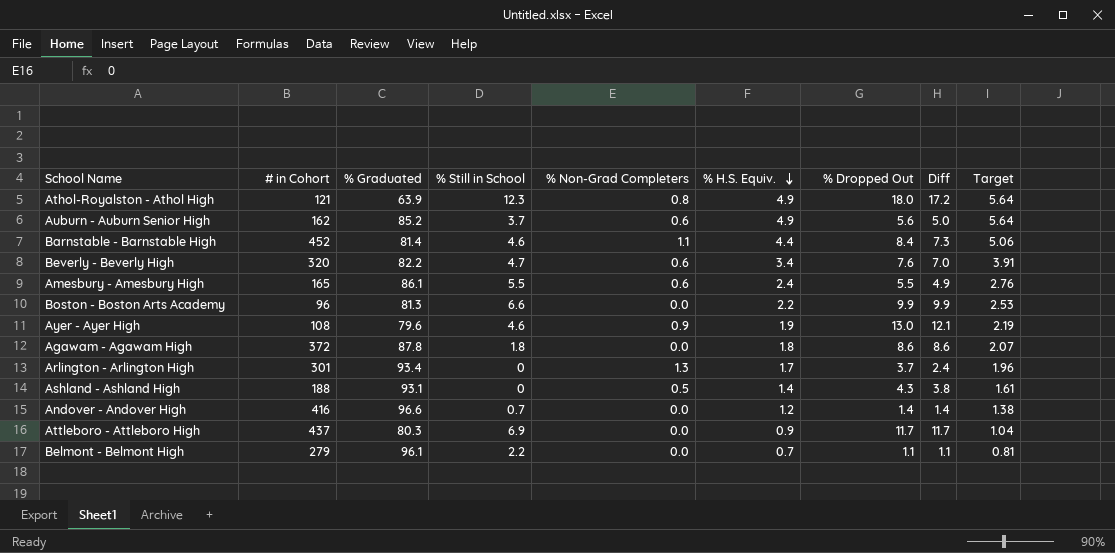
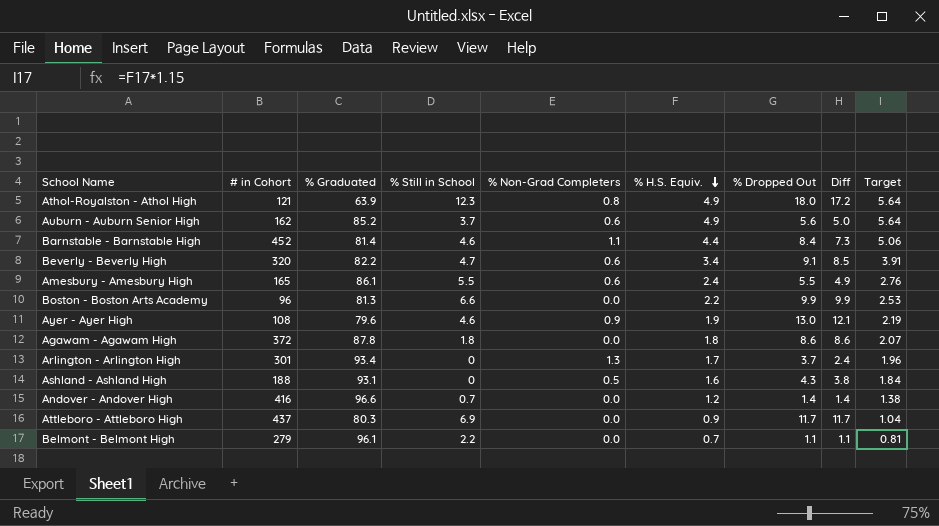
Beverly - Beverly High | % Dropped Out: 7.6 -> 9.1
Beverly - Beverly High | Diff: 7.0 -> 8.5
Ashland - Ashland High | % H.S. Equiv.: 1.4 -> 1.6
Ashland - Ashland High | Target: 1.61 -> 1.84

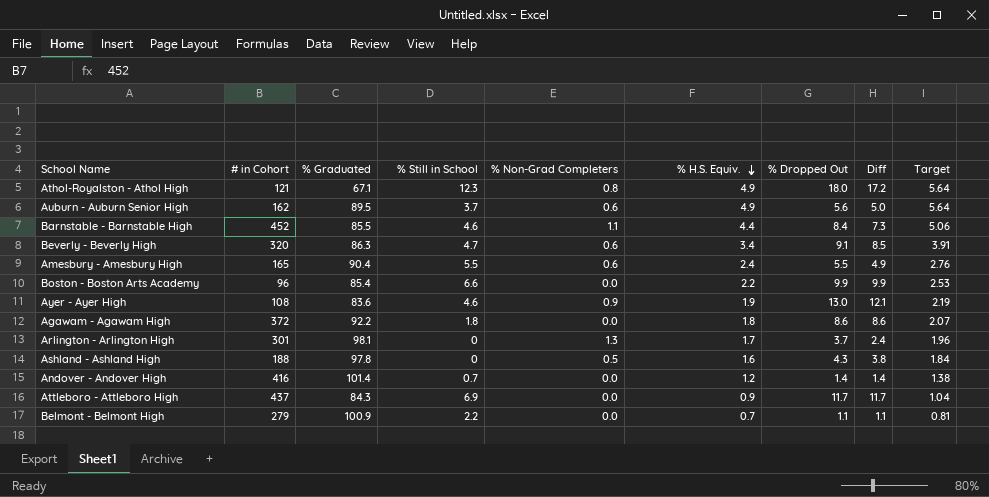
Athol-Royalston - Athol High | % Graduated: 63.9 -> 67.1
Auburn - Auburn Senior High | % Graduated: 85.2 -> 89.5
Barnstable - Barnstable High | % Graduated: 81.4 -> 85.5
Beverly - Beverly High | % Graduated: 82.2 -> 86.3
Amesbury - Amesbury High | % Graduated: 86.1 -> 90.4
Boston - Boston Arts Academy | % Graduated: 81.3 -> 85.4
Ayer - Ayer High | % Graduated: 79.6 -> 83.6
Agawam - Agawam High | % Graduated: 87.8 -> 92.2
Arlington - Arlington High | % Graduated: 93.4 -> 98.1
Ashland - Ashland High | % Graduated: 93.1 -> 97.8
Andover - Andover High | % Graduated: 96.6 -> 101.4
Attleboro - Attleboro High | % Graduated: 80.3 -> 84.3
Belmont - Belmont High | % Graduated: 96.1 -> 100.9

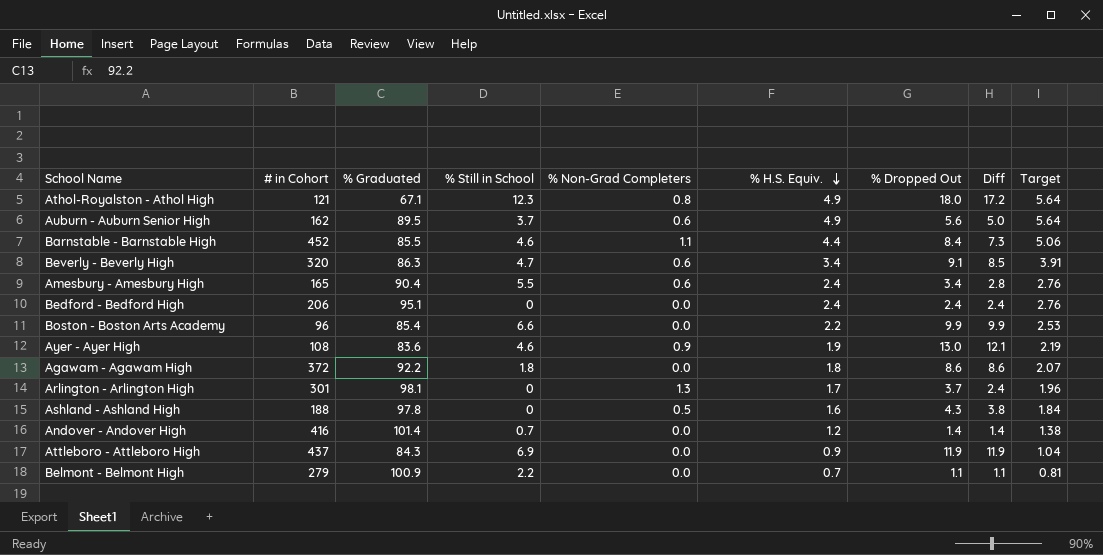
Amesbury - Amesbury High | % Dropped Out: 5.5 -> 3.4
Amesbury - Amesbury High | Diff: 4.9 -> 2.8
row Bedford - Bedford High: none -> 206 | 95.1 | 0 | 0.0 | 2.4 | 2.4 | 2.4 | 2.76
Attleboro - Attleboro High | % Dropped Out: 11.7 -> 11.9
Attleboro - Attleboro High | Diff: 11.7 -> 11.9

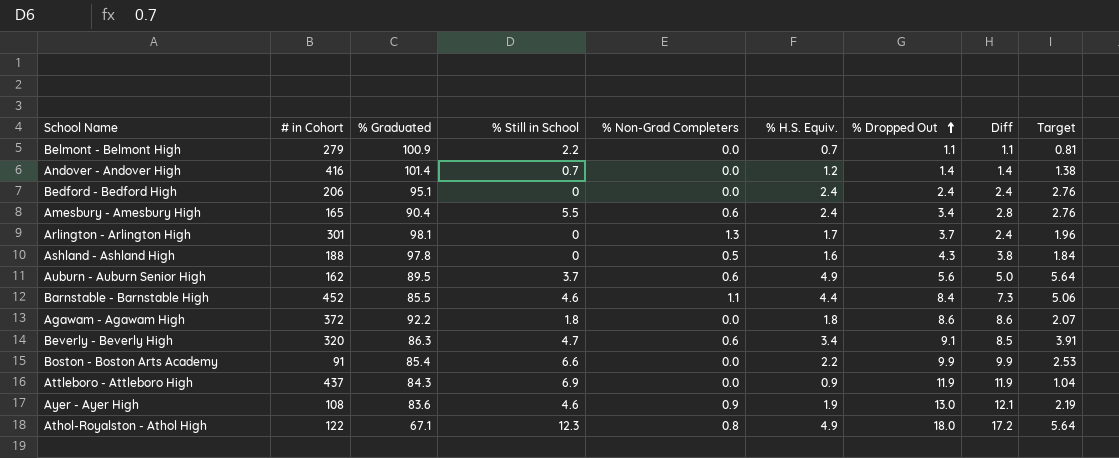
row order: % H.S. Equiv. descending -> % Dropped Out ascending
Boston - Boston Arts Academy | # in Cohort: 96 -> 91
Athol-Royalston - Athol High | # in Cohort: 121 -> 122

